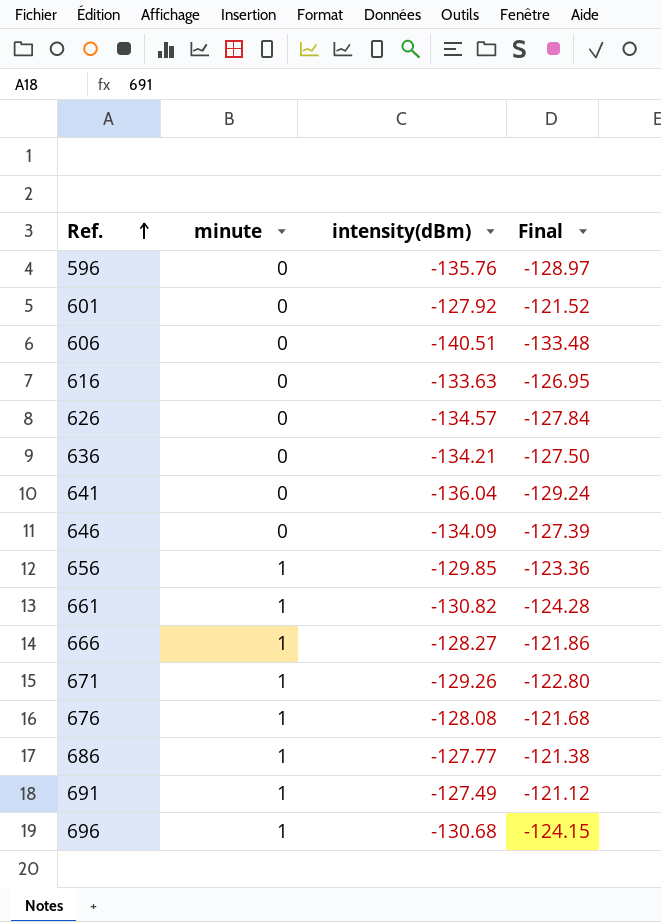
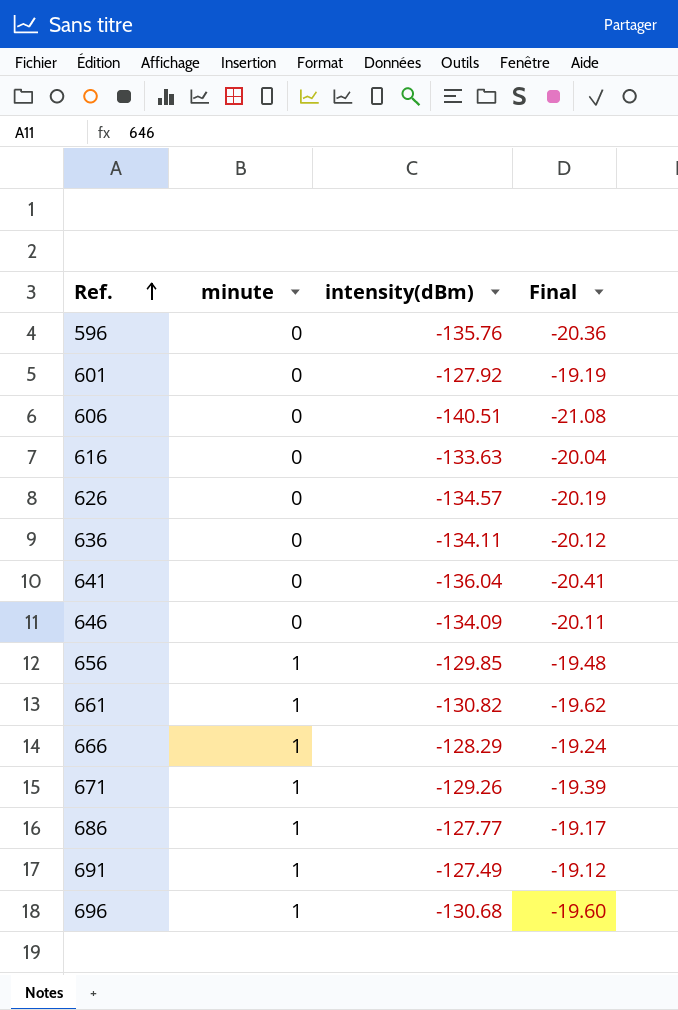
column Final | formula: [intensity(dBm)] * 0.95 -> [intensity(dBm)] * 0.15
row 676: 1 | -128.08 | -121.68 -> none
636 | intensity(dBm): -134.21 -> -134.11
666 | intensity(dBm): -128.27 -> -128.29

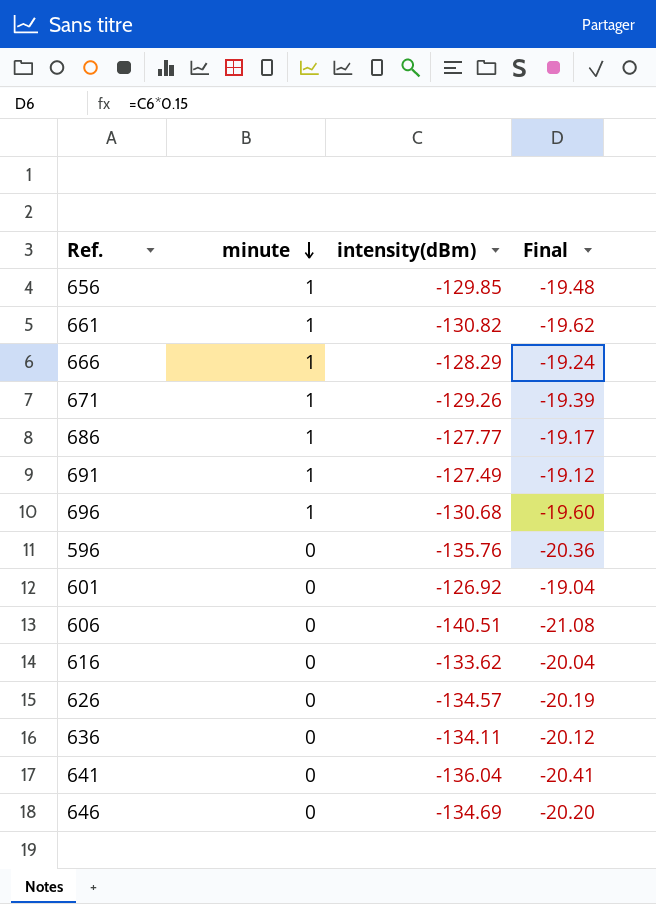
row order: Ref. ascending -> minute descending
601 | intensity(dBm): -127.92 -> -126.92
601 | Final: -19.19 -> -19.04
616 | intensity(dBm): -133.63 -> -133.62
646 | intensity(dBm): -134.09 -> -134.69
646 | Final: -20.11 -> -20.20

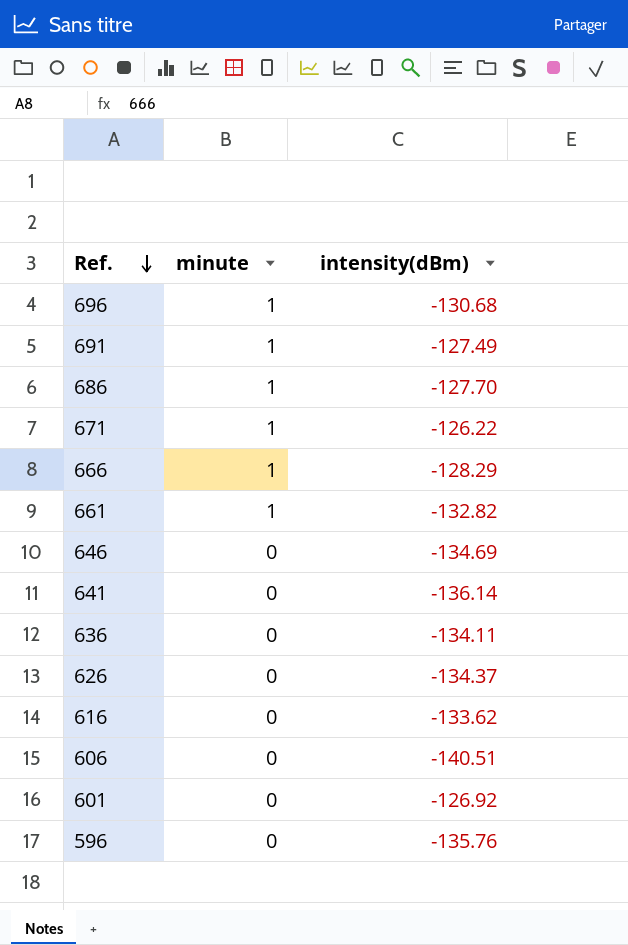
row order: minute descending -> Ref. descending
column Final | formula: [intensity(dBm)] * 0.15 -> none
row 656: 1 | -129.85 | -19.48 -> none
686 | intensity(dBm): -127.77 -> -127.70
671 | intensity(dBm): -129.26 -> -126.22
661 | intensity(dBm): -130.82 -> -132.82
641 | intensity(dBm): -136.04 -> -136.14
626 | intensity(dBm): -134.57 -> -134.37

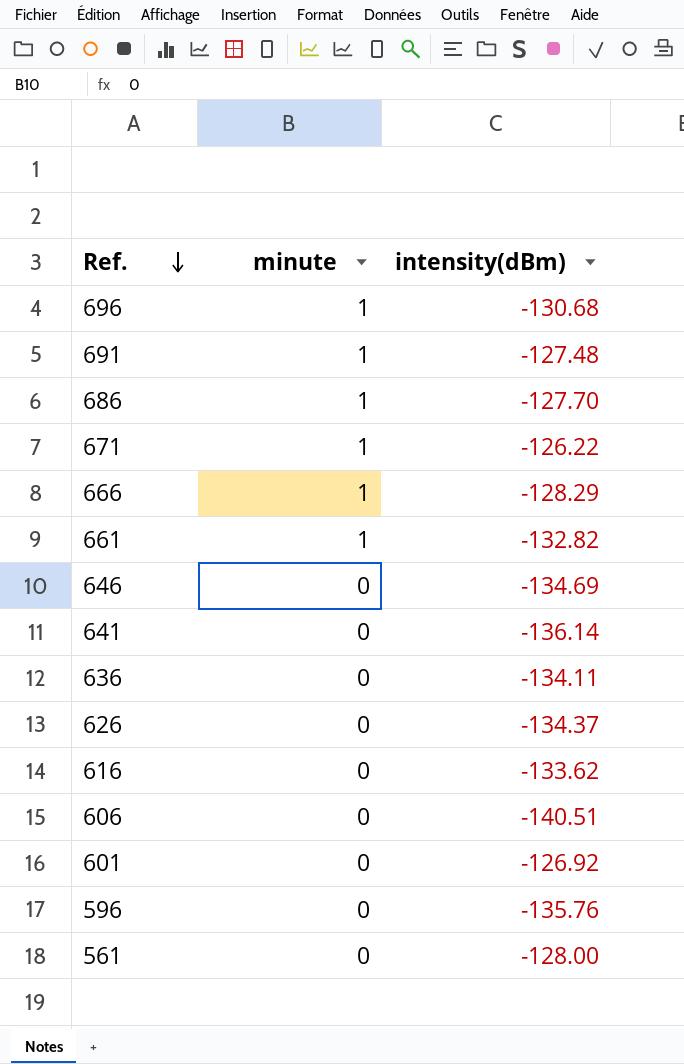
691 | intensity(dBm): -127.49 -> -127.48
row 561: none -> 0 | -128.00

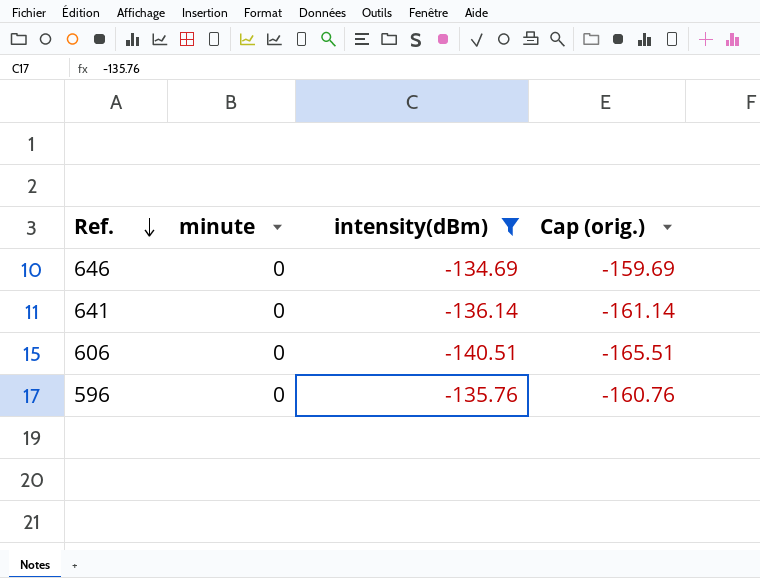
filter: none -> intensity(dBm) <= -134.69
column Cap (orig.) | formula: none -> [intensity(dBm)] - 25

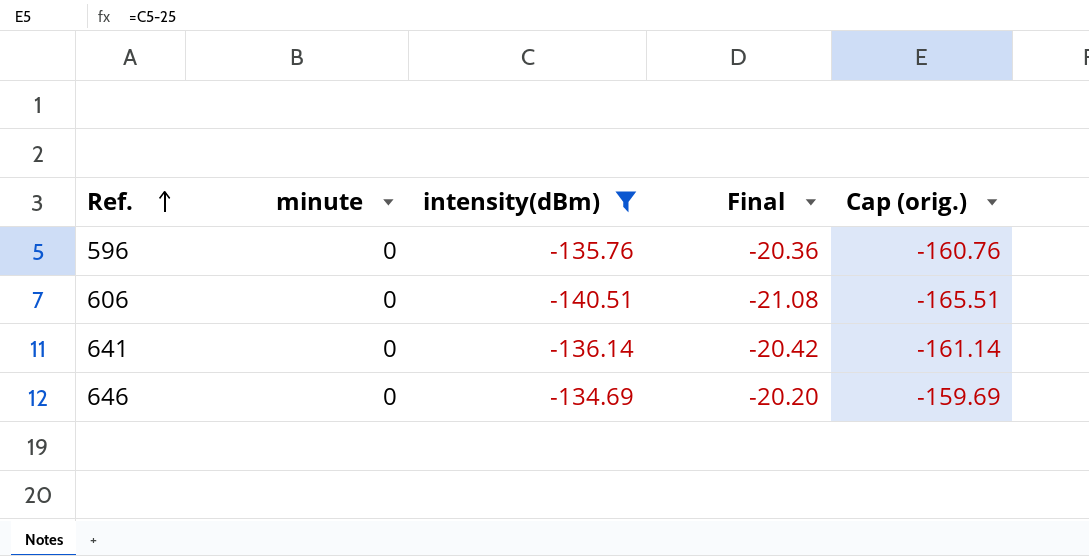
row order: Ref. descending -> Ref. ascending
column Final | formula: none -> [intensity(dBm)] * 0.15

